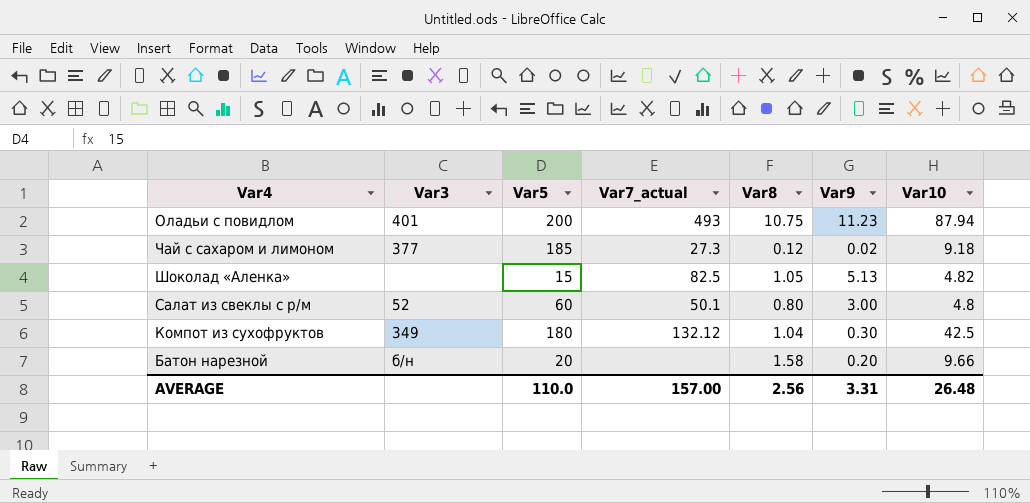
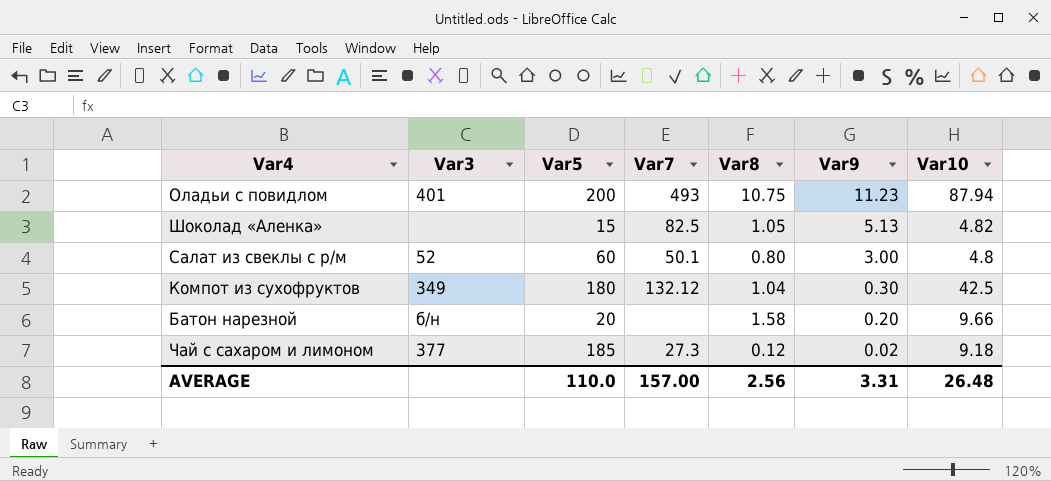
row order: none -> Var9 descending
column name: Var7_actual -> Var7

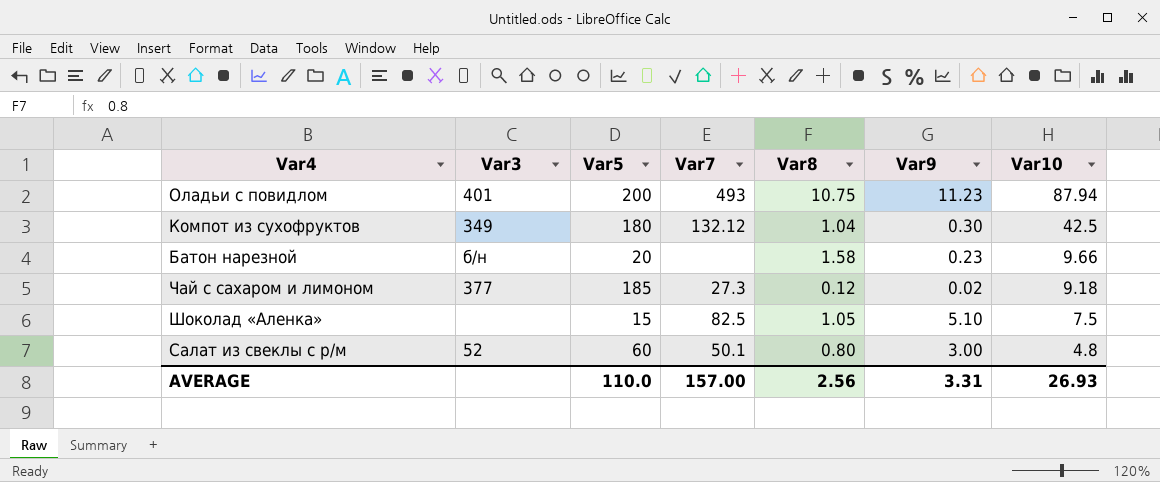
row order: Var9 descending -> Var10 descending
Батон нарезной | Var9: 0.20 -> 0.23
Шоколад «Аленка» | Var9: 5.13 -> 5.10
Шоколад «Аленка» | Var10: 4.82 -> 7.5
AVERAGE | Var10: 26.48 -> 26.93

